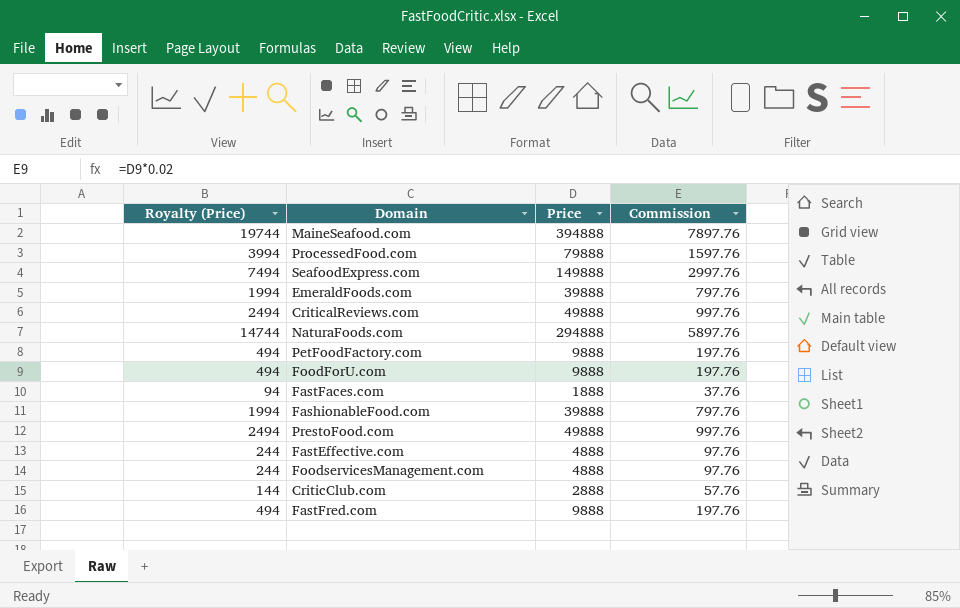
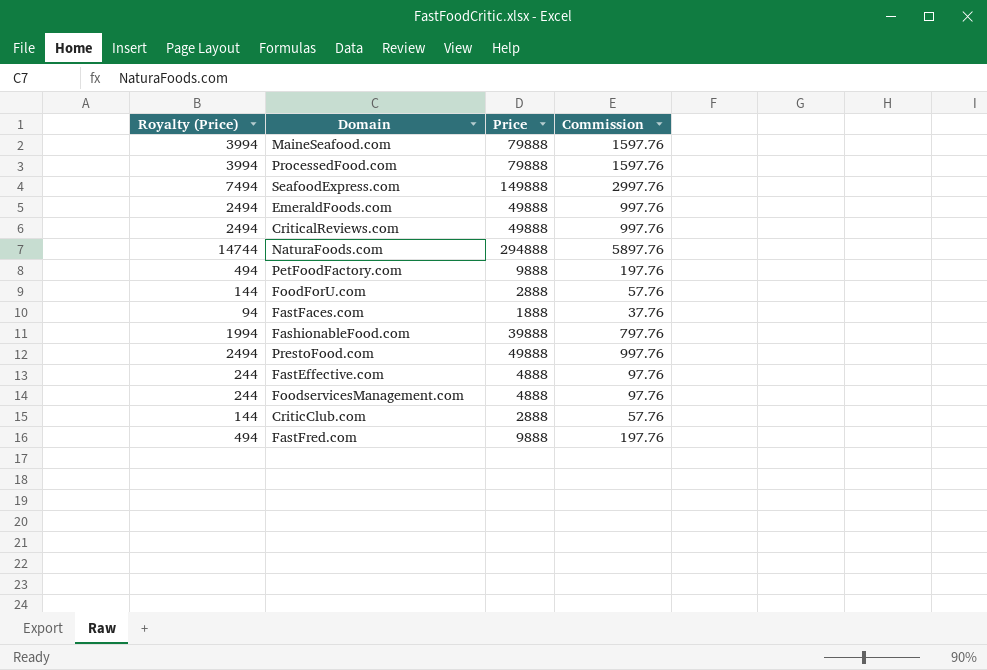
MaineSeafood.com | Royalty (Price): 19744 -> 3994
MaineSeafood.com | Price: 394888 -> 79888
MaineSeafood.com | Commission: 7897.76 -> 1597.76
EmeraldFoods.com | Royalty (Price): 1994 -> 2494
EmeraldFoods.com | Price: 39888 -> 49888
EmeraldFoods.com | Commission: 797.76 -> 997.76
FoodForU.com | Royalty (Price): 494 -> 144
FoodForU.com | Price: 9888 -> 2888
FoodForU.com | Commission: 197.76 -> 57.76

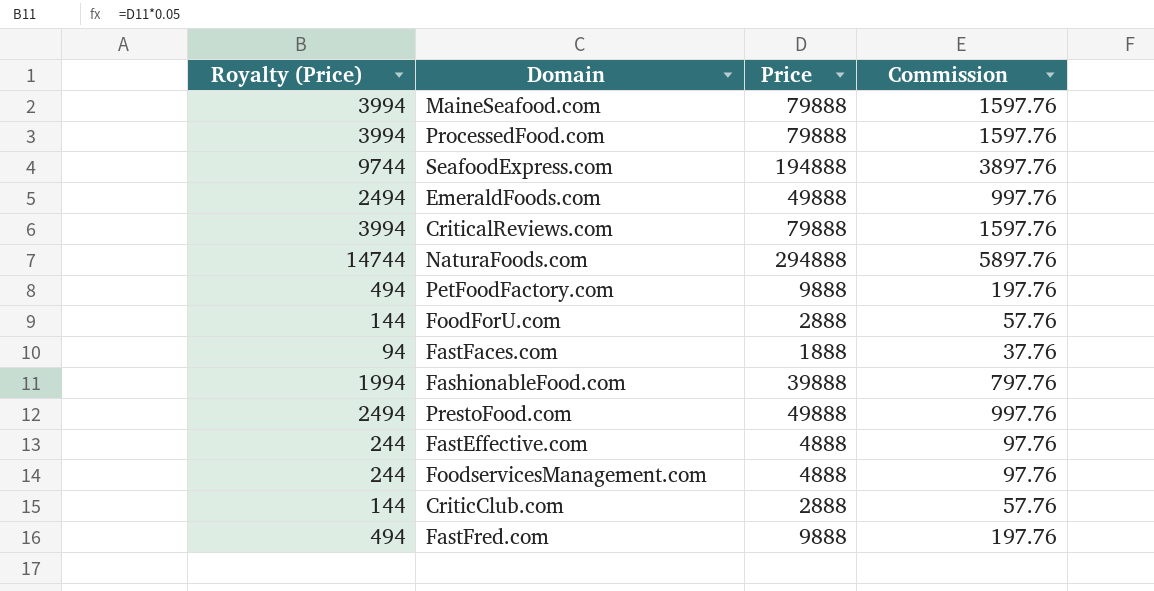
SeafoodExpress.com | Royalty (Price): 7494 -> 9744
SeafoodExpress.com | Price: 149888 -> 194888
SeafoodExpress.com | Commission: 2997.76 -> 3897.76
CriticalReviews.com | Royalty (Price): 2494 -> 3994
CriticalReviews.com | Price: 49888 -> 79888
CriticalReviews.com | Commission: 997.76 -> 1597.76

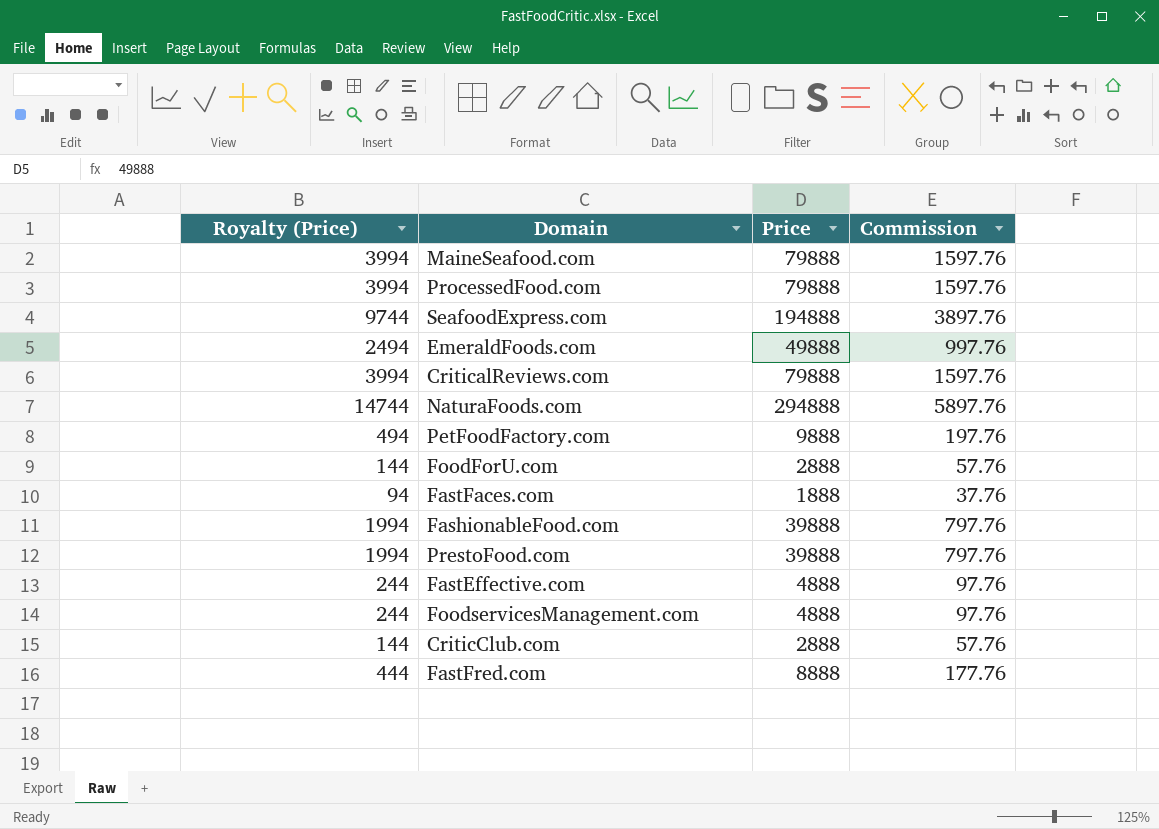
PrestoFood.com | Royalty (Price): 2494 -> 1994
PrestoFood.com | Price: 49888 -> 39888
PrestoFood.com | Commission: 997.76 -> 797.76
FastFred.com | Royalty (Price): 494 -> 444
FastFred.com | Price: 9888 -> 8888
FastFred.com | Commission: 197.76 -> 177.76

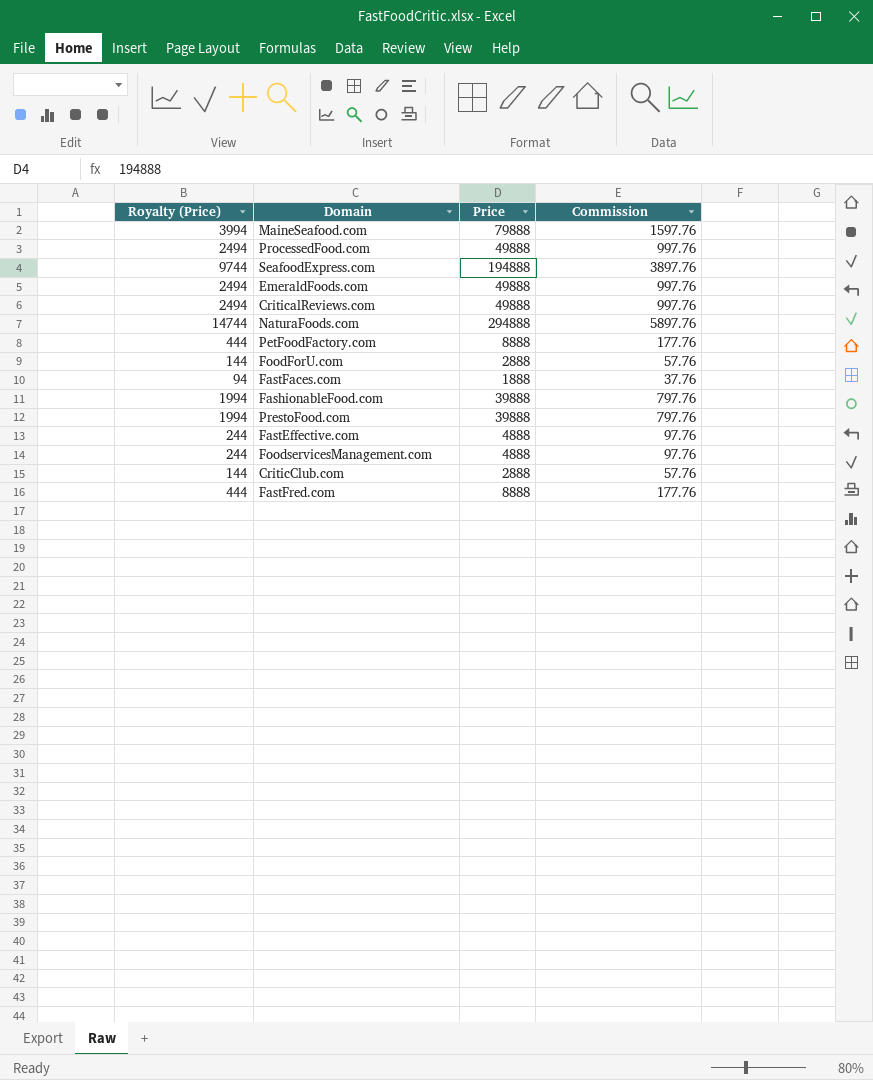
ProcessedFood.com | Royalty (Price): 3994 -> 2494
ProcessedFood.com | Price: 79888 -> 49888
ProcessedFood.com | Commission: 1597.76 -> 997.76
CriticalReviews.com | Royalty (Price): 3994 -> 2494
CriticalReviews.com | Price: 79888 -> 49888
CriticalReviews.com | Commission: 1597.76 -> 997.76
PetFoodFactory.com | Royalty (Price): 494 -> 444
PetFoodFactory.com | Price: 9888 -> 8888
PetFoodFactory.com | Commission: 197.76 -> 177.76

